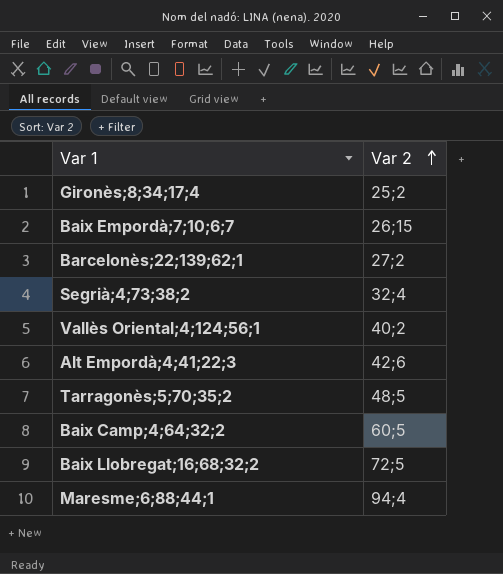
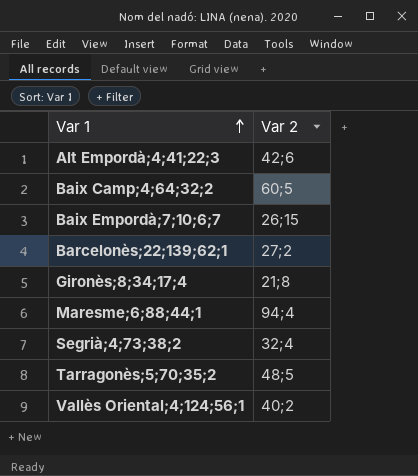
row order: Var 2 ascending -> Var 1 ascending
row Baix Llobregat;16;68;32;2: 72;5 -> none
Gironès;8;34;17;4 | Var 2: 25;2 -> 21;8

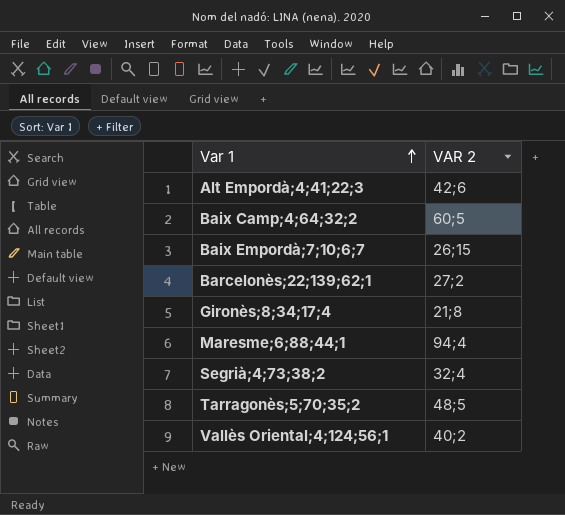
column name: Var 2 -> VAR 2

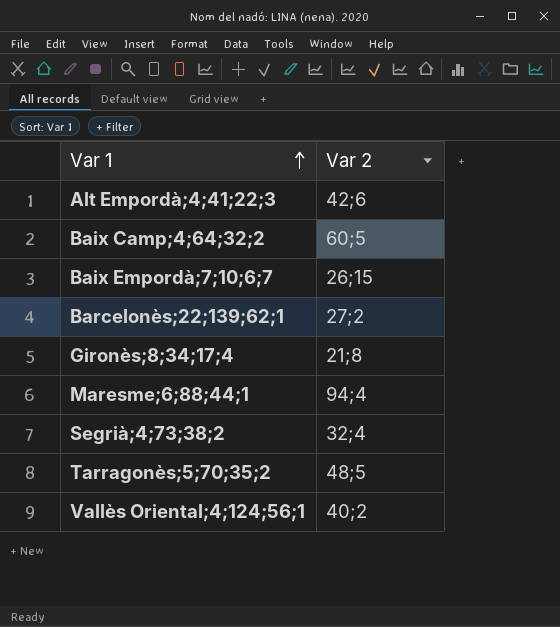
column name: VAR 2 -> Var 2

